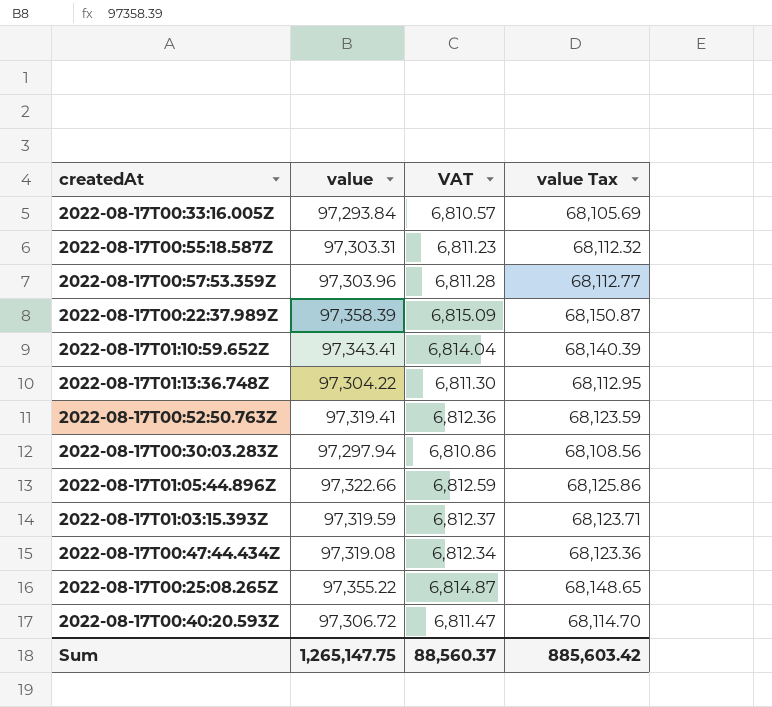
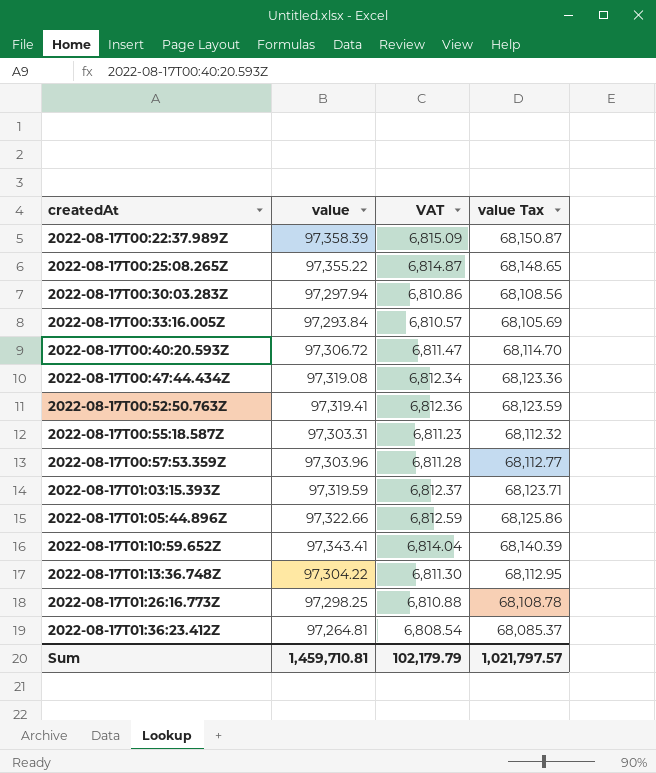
row order: none -> createdAt ascending
row 2022-08-17T01:26:16.773Z: none -> 97,298.25 | 6,810.88 | 68,108.78
row 2022-08-17T01:36:23.412Z: none -> 97,264.81 | 6,808.54 | 68,085.37
Sum | value: 1,265,147.75 -> 1,459,710.81
Sum | VAT: 88,560.37 -> 102,179.79
Sum | value Tax: 885,603.42 -> 1,021,797.57

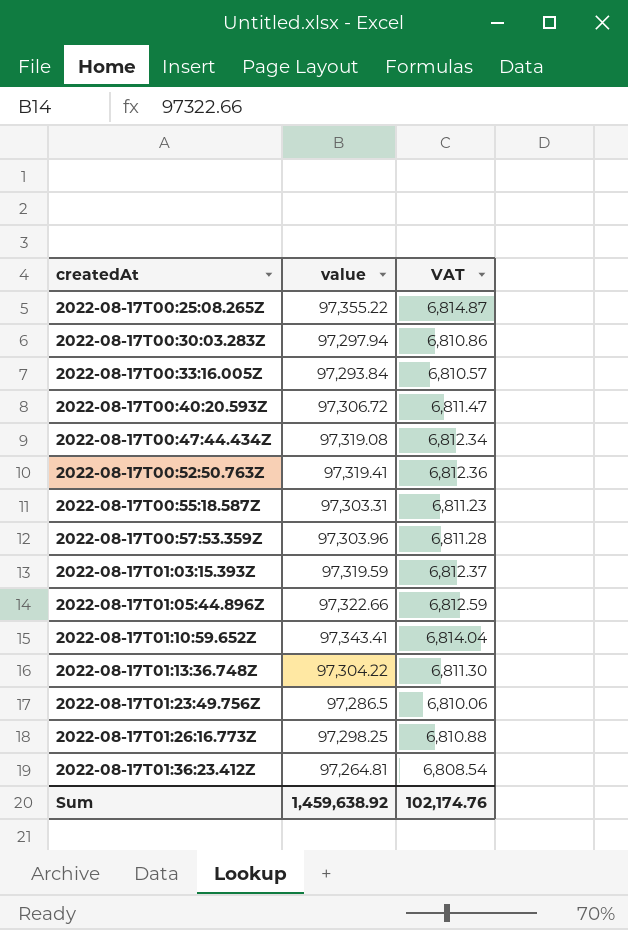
column value Tax | formula: [value] * 0.7 -> none
row 2022-08-17T00:22:37.989Z: 97,358.39 | 6,815.09 | 68,150.87 -> none
row 2022-08-17T01:23:49.756Z: none -> 97,286.5 | 6,810.06
Sum | value: 1,459,710.81 -> 1,459,638.92
Sum | VAT: 102,179.79 -> 102,174.76

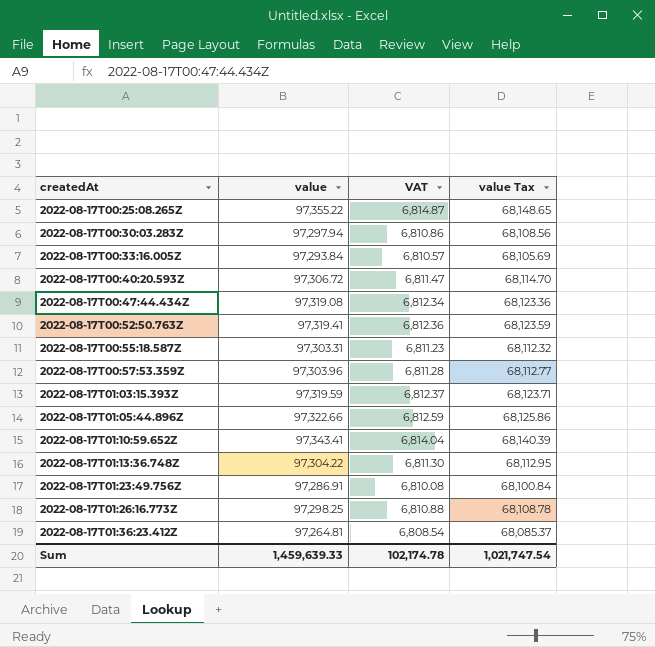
column value Tax | formula: none -> [value] * 0.7
2022-08-17T01:23:49.756Z | value: 97,286.5 -> 97,286.91
2022-08-17T01:23:49.756Z | VAT: 6,810.06 -> 6,810.08
Sum | value: 1,459,638.92 -> 1,459,639.33
Sum | VAT: 102,174.76 -> 102,174.78

